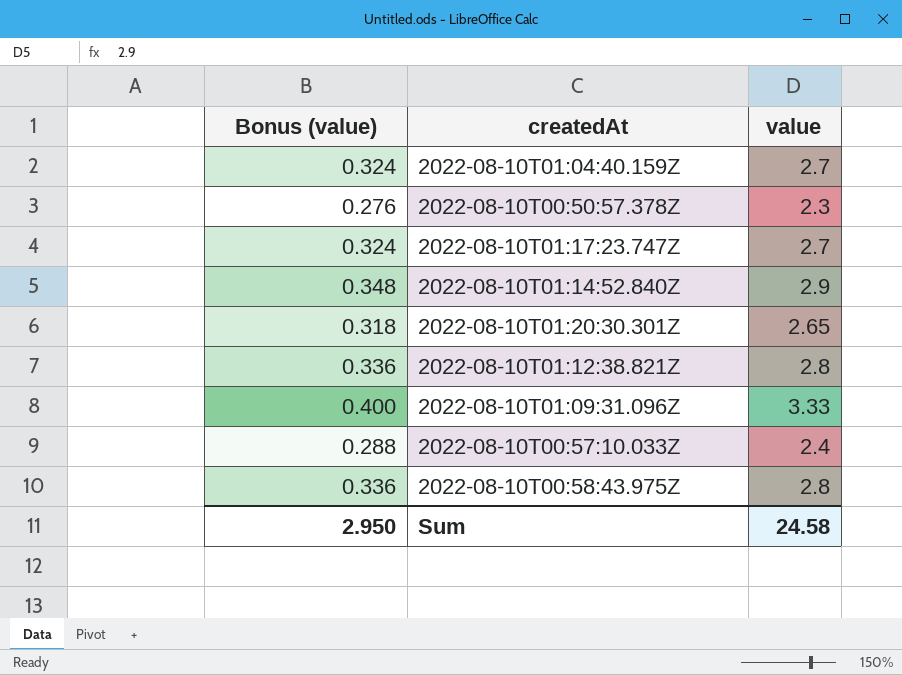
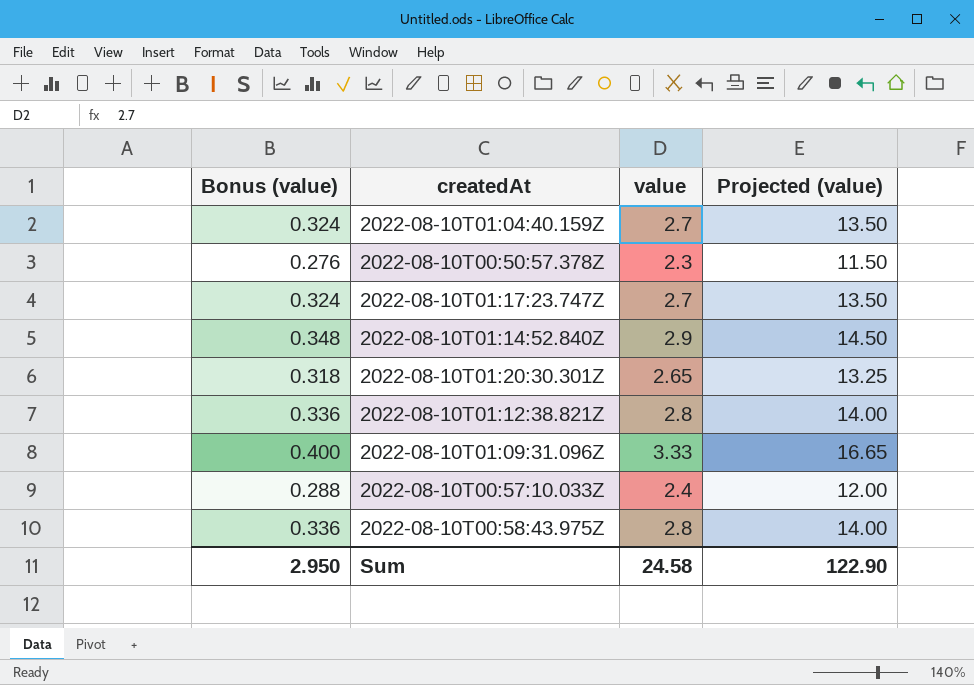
column Projected (value) | formula: none -> [value] * 5

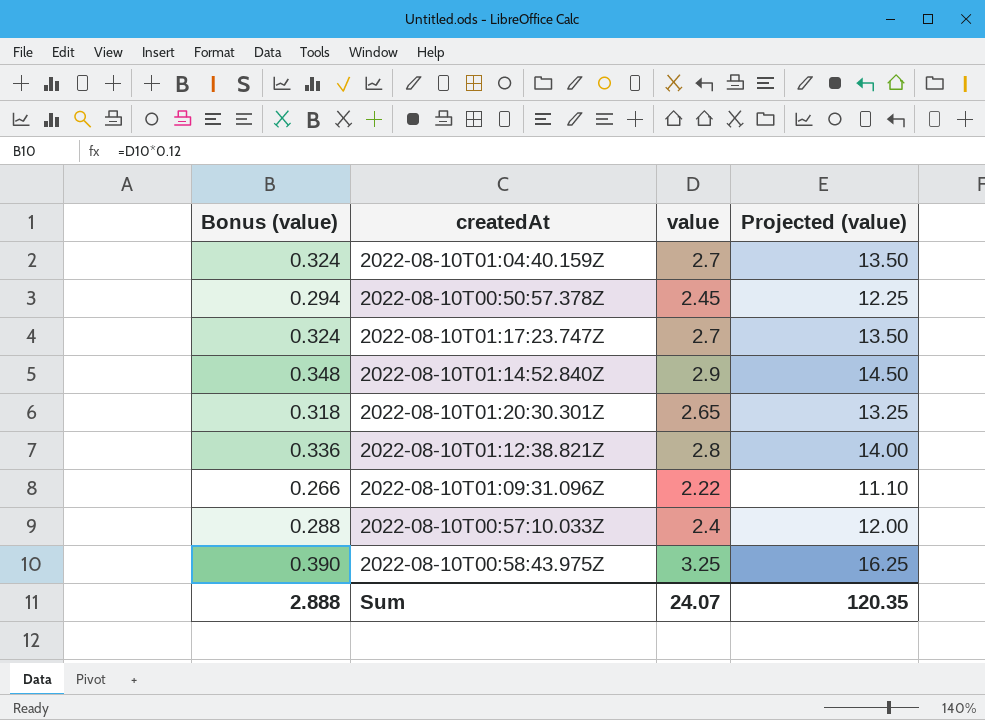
2022-08-10T00:50:57.378Z | Bonus (value): 0.276 -> 0.294
2022-08-10T00:50:57.378Z | value: 2.3 -> 2.45
2022-08-10T00:50:57.378Z | Projected (value): 11.50 -> 12.25
2022-08-10T01:09:31.096Z | Bonus (value): 0.400 -> 0.266
2022-08-10T01:09:31.096Z | value: 3.33 -> 2.22
2022-08-10T01:09:31.096Z | Projected (value): 16.65 -> 11.10
2022-08-10T00:58:43.975Z | Bonus (value): 0.336 -> 0.390
2022-08-10T00:58:43.975Z | value: 2.8 -> 3.25
2022-08-10T00:58:43.975Z | Projected (value): 14.00 -> 16.25
Sum | Bonus (value): 2.950 -> 2.888
Sum | value: 24.58 -> 24.07
Sum | Projected (value): 122.90 -> 120.35

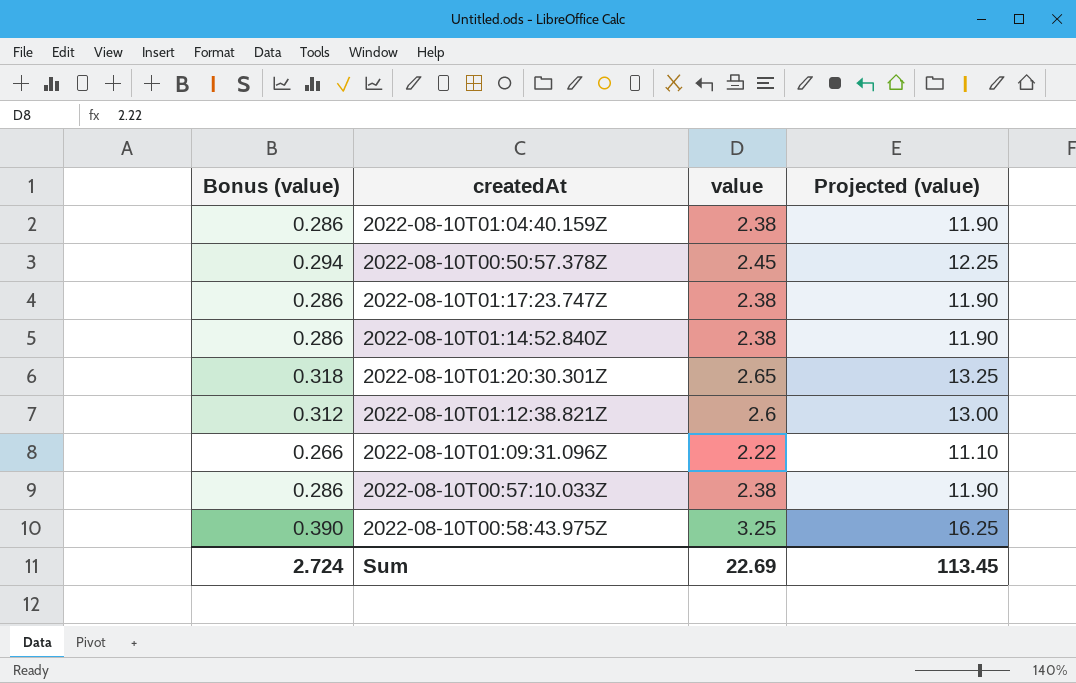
2022-08-10T01:04:40.159Z | Bonus (value): 0.324 -> 0.286
2022-08-10T01:04:40.159Z | value: 2.7 -> 2.38
2022-08-10T01:04:40.159Z | Projected (value): 13.50 -> 11.90
2022-08-10T01:17:23.747Z | Bonus (value): 0.324 -> 0.286
2022-08-10T01:17:23.747Z | value: 2.7 -> 2.38
2022-08-10T01:17:23.747Z | Projected (value): 13.50 -> 11.90
2022-08-10T01:14:52.840Z | Bonus (value): 0.348 -> 0.286
2022-08-10T01:14:52.840Z | value: 2.9 -> 2.38
2022-08-10T01:14:52.840Z | Projected (value): 14.50 -> 11.90
2022-08-10T01:12:38.821Z | Bonus (value): 0.336 -> 0.312
2022-08-10T01:12:38.821Z | value: 2.8 -> 2.6
2022-08-10T01:12:38.821Z | Projected (value): 14.00 -> 13.00
2022-08-10T00:57:10.033Z | Bonus (value): 0.288 -> 0.286
2022-08-10T00:57:10.033Z | value: 2.4 -> 2.38
2022-08-10T00:57:10.033Z | Projected (value): 12.00 -> 11.90
Sum | Bonus (value): 2.888 -> 2.724
Sum | value: 24.07 -> 22.69
Sum | Projected (value): 120.35 -> 113.45

